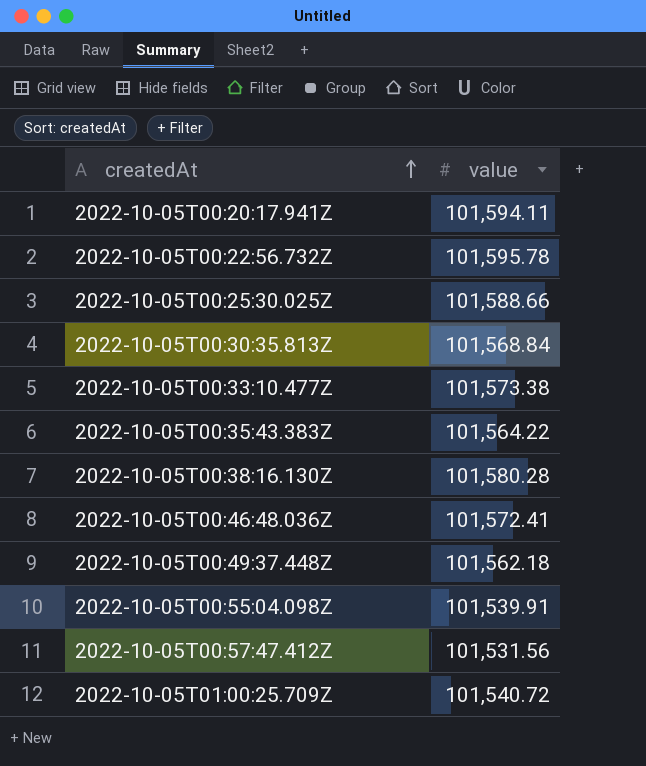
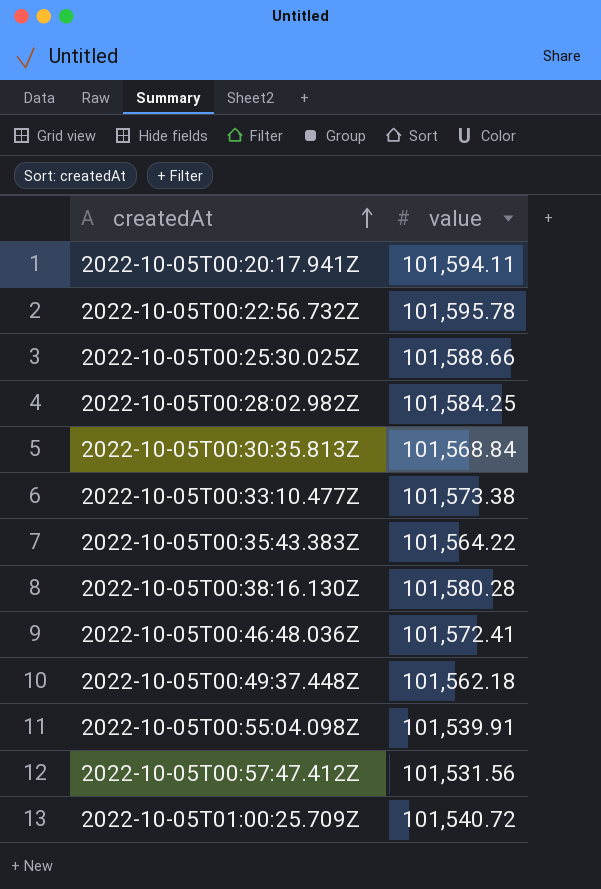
row 2022-10-05T00:28:02.982Z: none -> 101,584.25

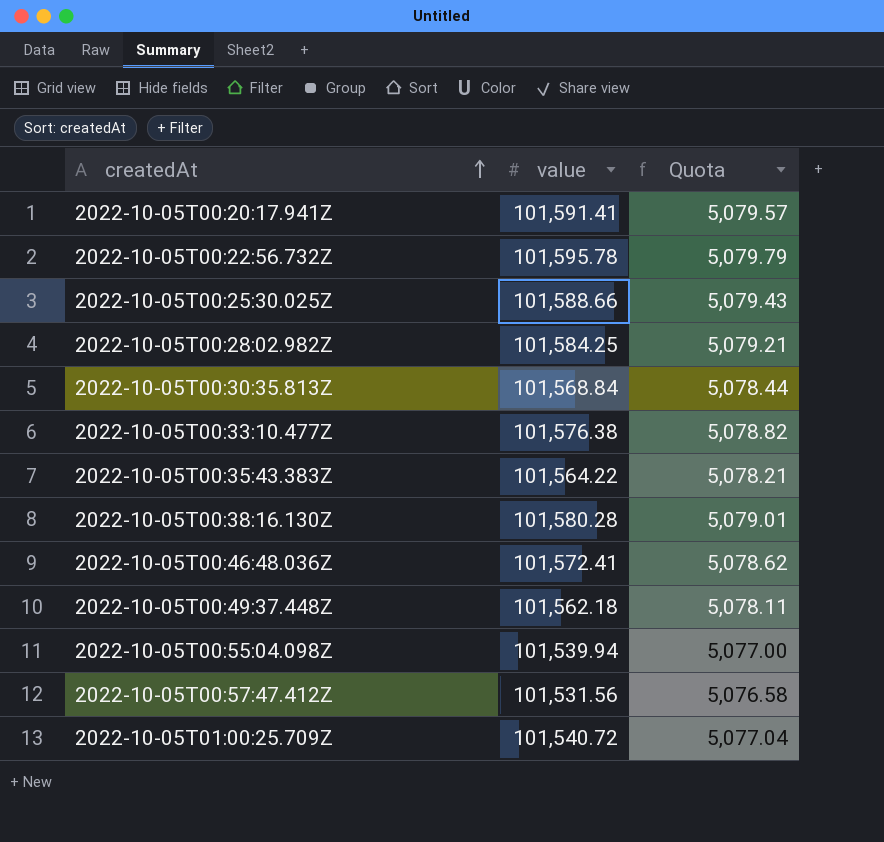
column Quota | formula: none -> [value] * 0.05
2022-10-05T00:20:17.941Z | value: 101,594.11 -> 101,591.41
2022-10-05T00:33:10.477Z | value: 101,573.38 -> 101,576.38
2022-10-05T00:55:04.098Z | value: 101,539.91 -> 101,539.94

